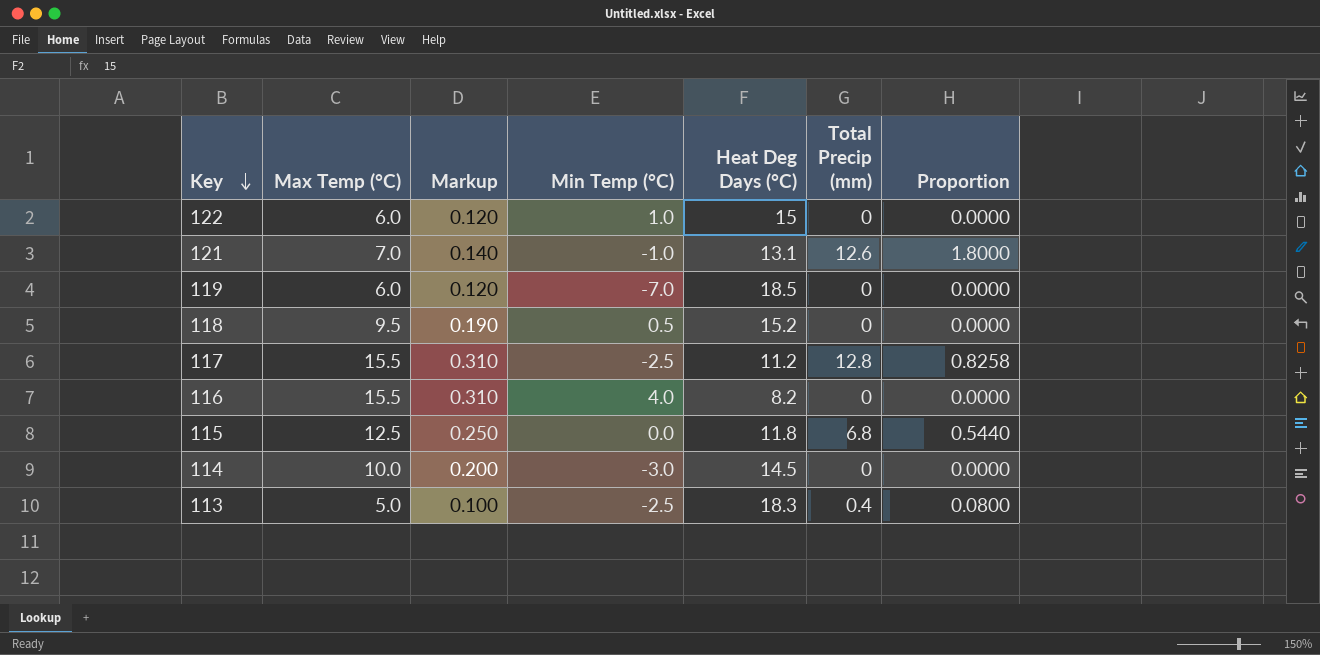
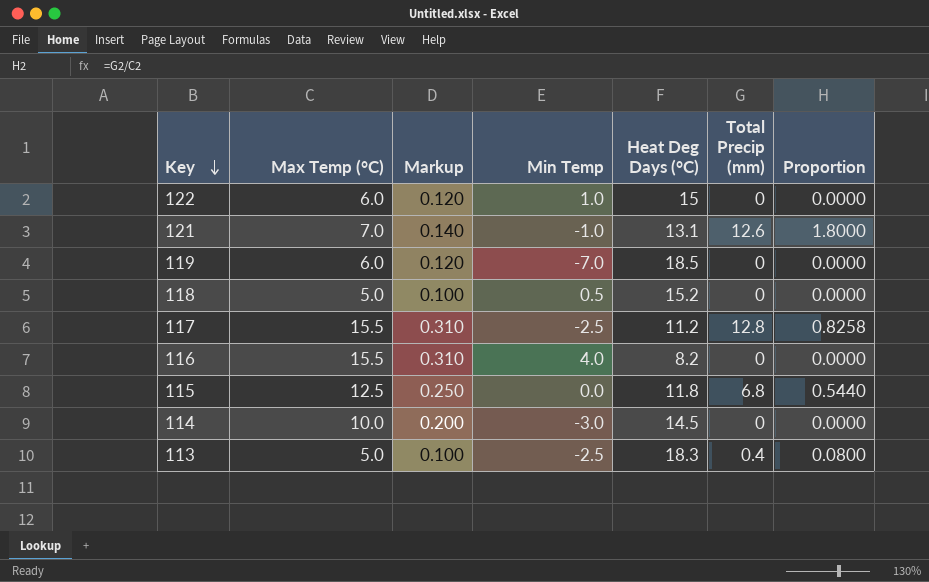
column name: Min Temp (°C) -> Min Temp
118 | Max Temp (°C): 9.5 -> 5.0
118 | Markup: 0.190 -> 0.100

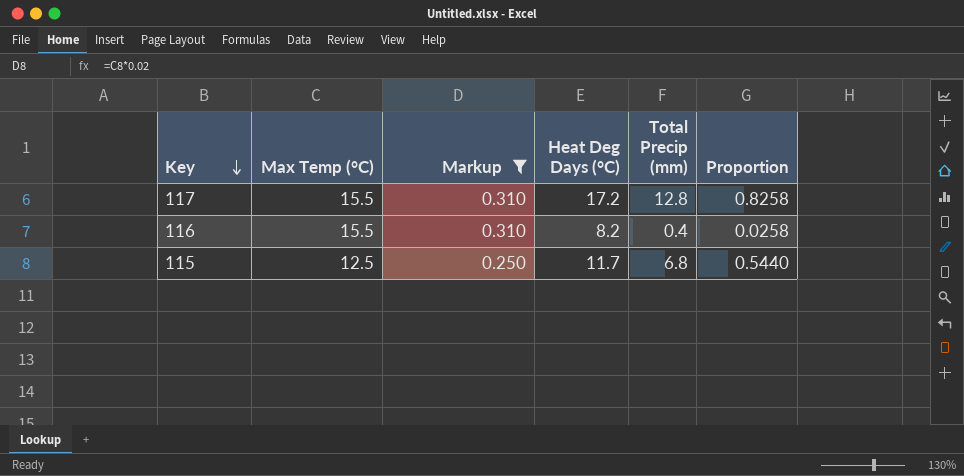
filter: none -> Markup >= 0.250
column Min Temp | position: 4 -> none
117 | Heat Deg Days (°C): 11.2 -> 17.2
116 | Total Precip (mm): 0 -> 0.4
116 | Proportion: 0.0000 -> 0.0258
115 | Heat Deg Days (°C): 11.8 -> 11.7

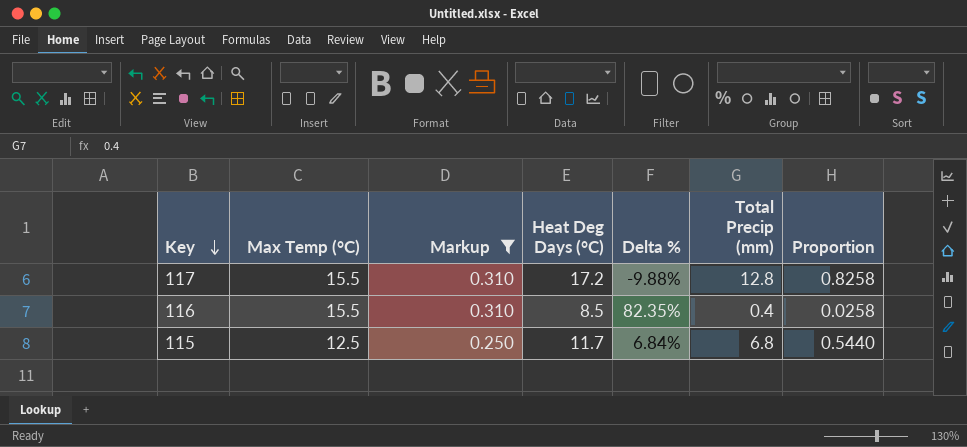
column Delta % | formula: none -> ([Max Temp (°C)] - [Heat Deg Days (°C)]) / [Heat Deg Days (°C)]
116 | Heat Deg Days (°C): 8.2 -> 8.5

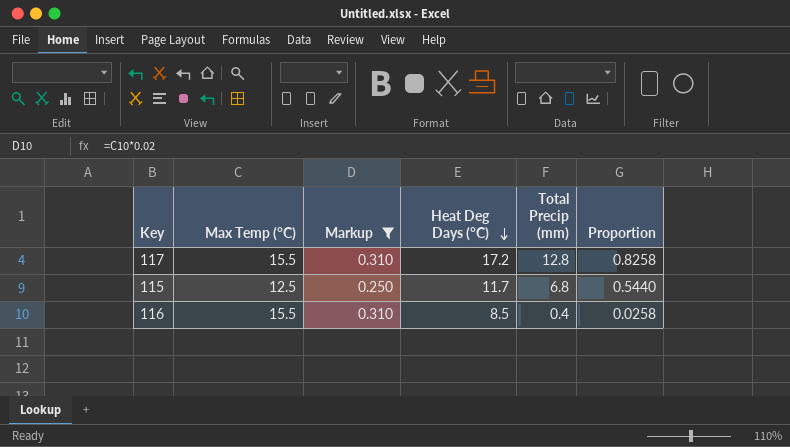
row order: Key descending -> Heat Deg Days (°C) descending
column Delta % | formula: ([Max Temp (°C)] - [Heat Deg Days (°C)]) / [Heat Deg Days (°C)] -> none

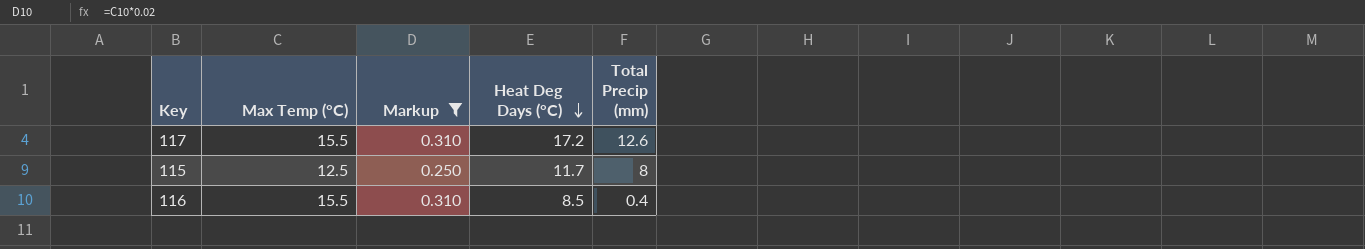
column Proportion | formula: [Total Precip (mm)] / [Max Temp (°C)] -> none
117 | Total Precip (mm): 12.8 -> 12.6
115 | Total Precip (mm): 6.8 -> 8

